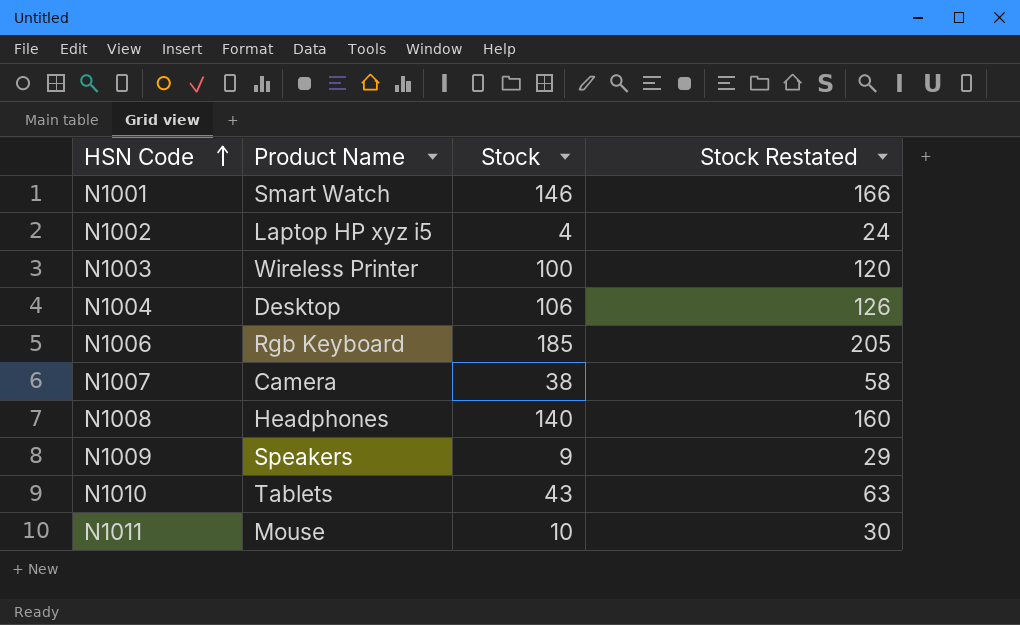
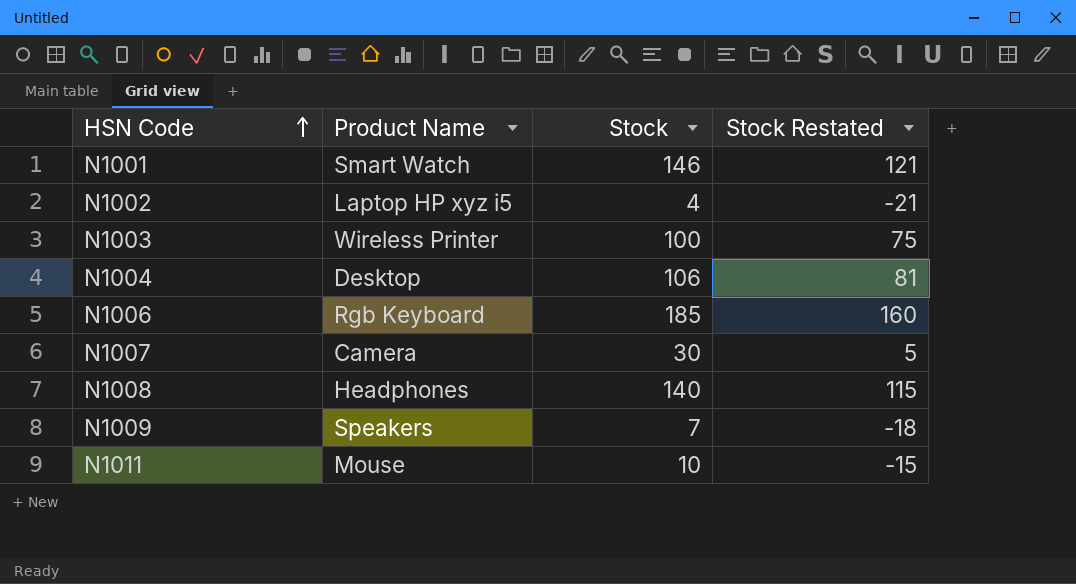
column Stock Restated | formula: [Stock] + 20 -> [Stock] - 25
row N1010: Tablets | 43 | 63 -> none
N1007 | Stock: 38 -> 30
N1009 | Stock: 9 -> 7

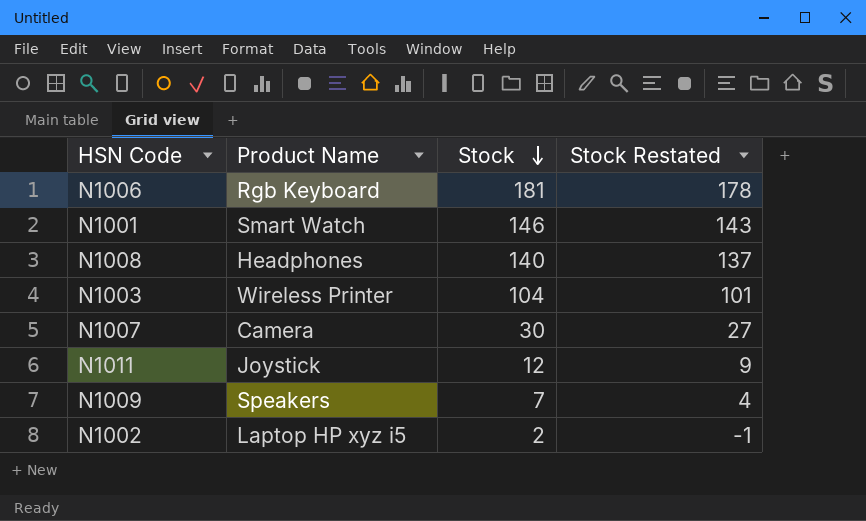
row order: HSN Code ascending -> Stock descending
column Stock Restated | formula: [Stock] - 25 -> [Stock] - 3
row N1004: Desktop | 106 | 81 -> none
N1006 | Stock: 185 -> 181
N1003 | Stock: 100 -> 104
N1011 | Product Name: Mouse -> Joystick
N1011 | Stock: 10 -> 12
N1002 | Stock: 4 -> 2

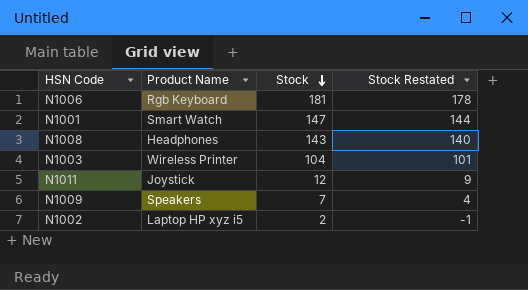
row N1007: Camera | 30 | 27 -> none
N1001 | Stock: 146 -> 147
N1001 | Stock Restated: 143 -> 144
N1008 | Stock: 140 -> 143
N1008 | Stock Restated: 137 -> 140

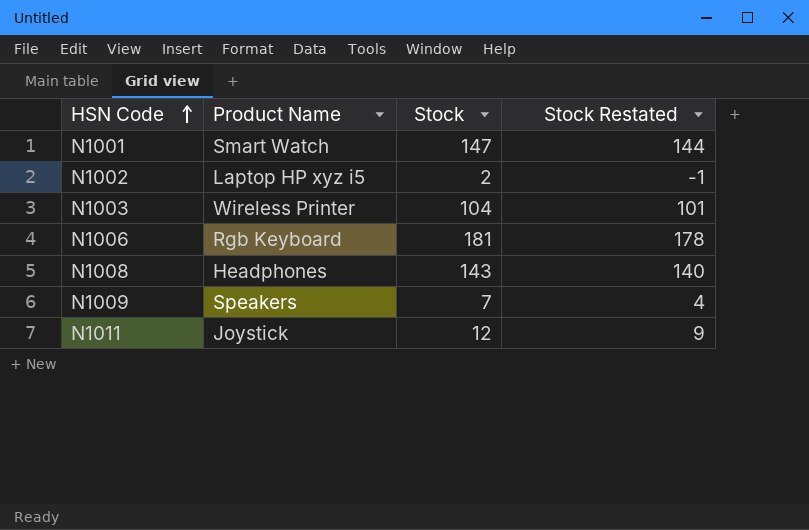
row order: Stock descending -> HSN Code ascending

